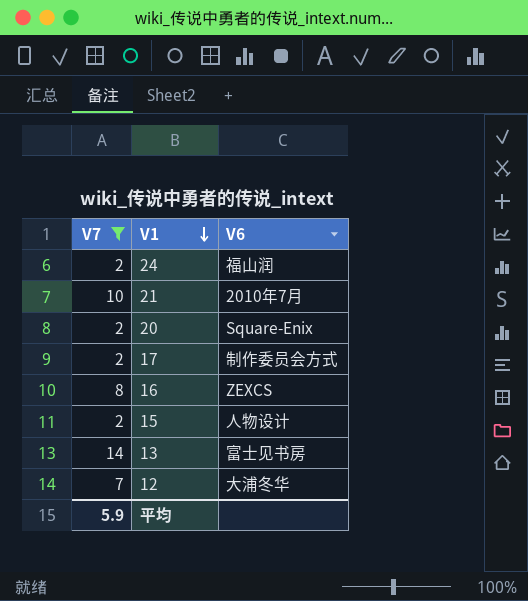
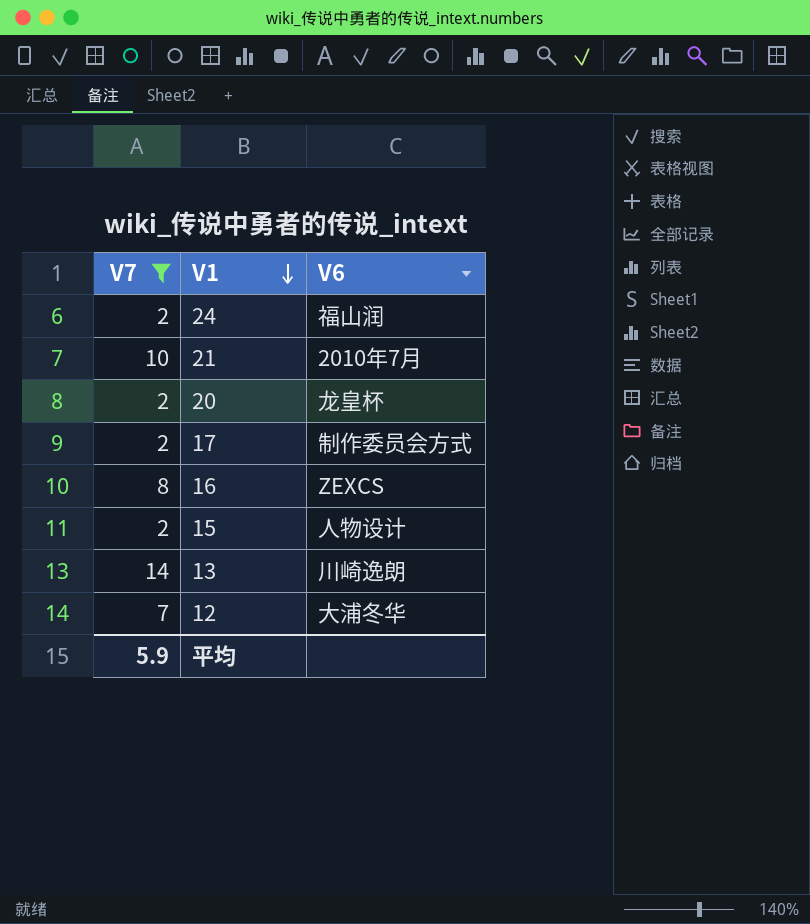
20 | V6: Square-Enix -> 龙皇杯
13 | V6: 富士见书房 -> 川崎逸朗

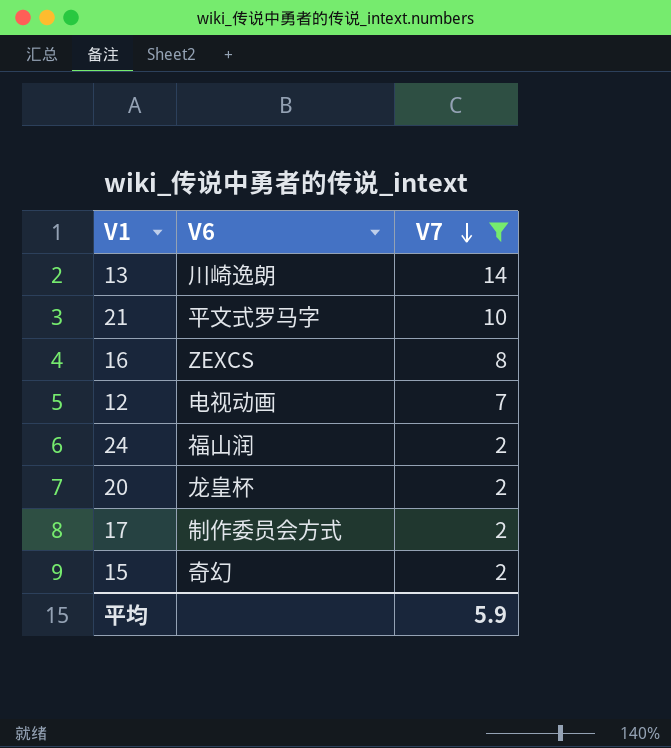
row order: V1 descending -> V7 descending
column V7 | position: 1 -> 3
21 | V6: 2010年7月 -> 平文式罗马字
12 | V6: 大浦冬华 -> 电视动画
15 | V6: 人物设计 -> 奇幻

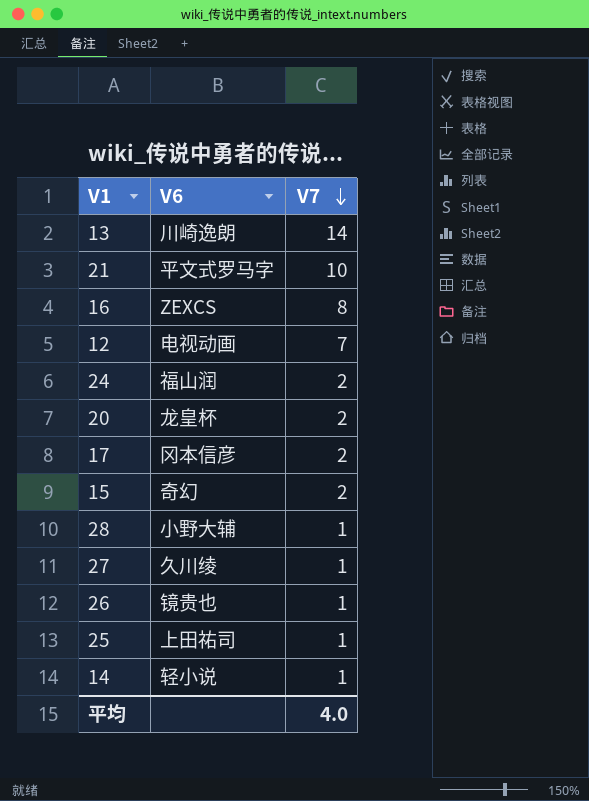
filter: V7 != 1 -> none
17 | V6: 制作委员会方式 -> 冈本信彦
平均 | V7: 5.9 -> 4.0

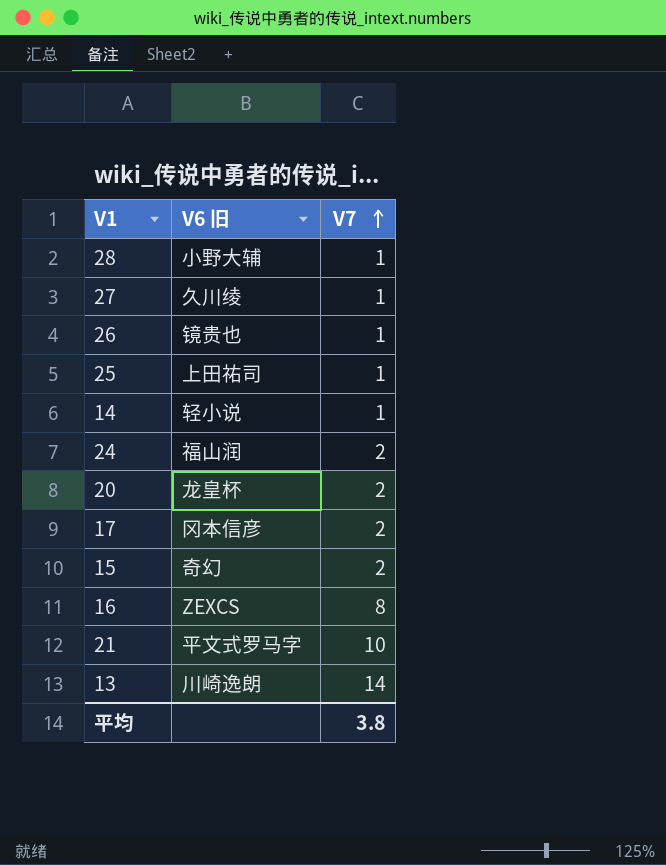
row order: V7 descending -> V7 ascending
column name: V6 -> V6 旧
row 12: 电视动画 | 7 -> none
平均 | V7: 4.0 -> 3.8

